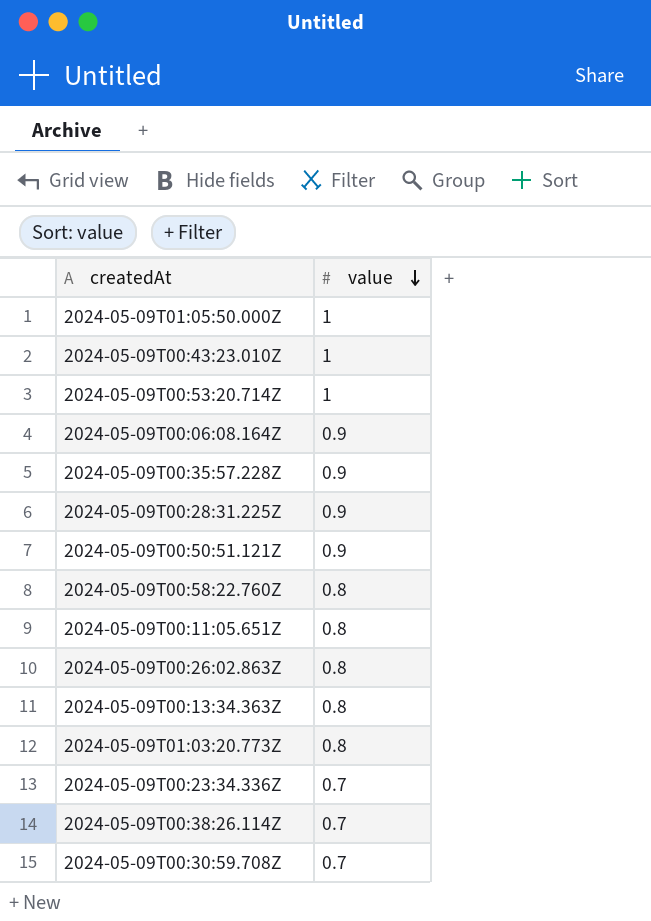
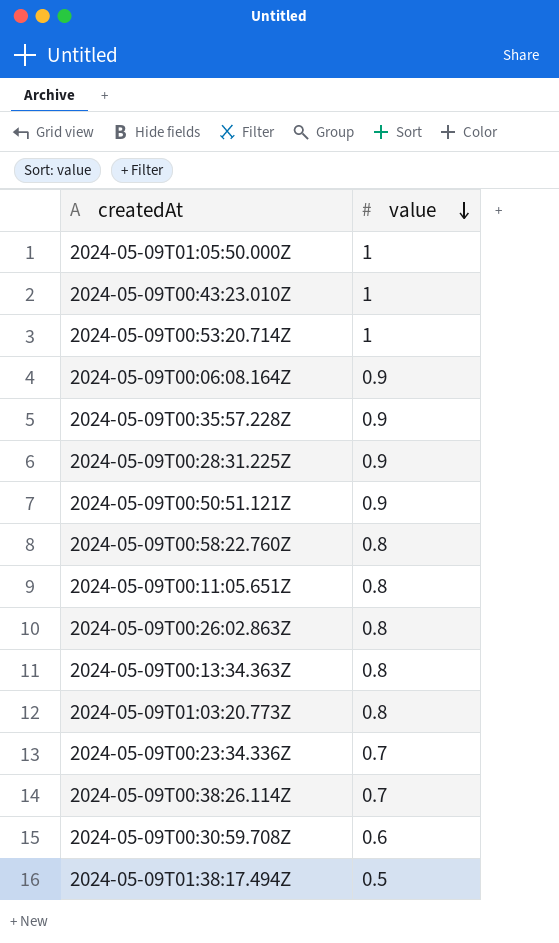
2024-05-09T00:30:59.708Z | value: 0.7 -> 0.6
row 2024-05-09T01:38:17.494Z: none -> 0.5

